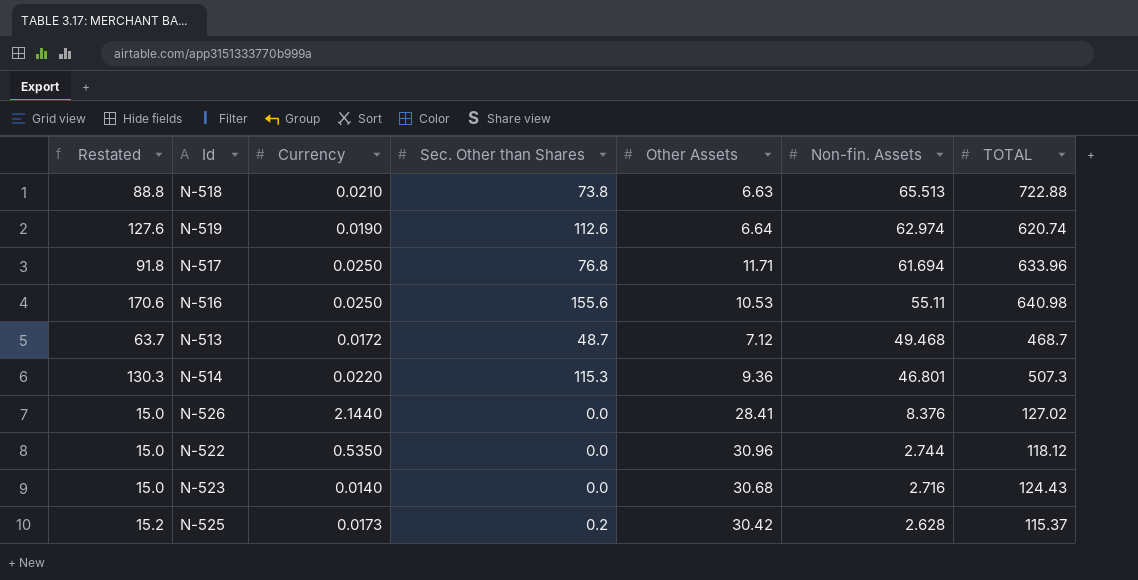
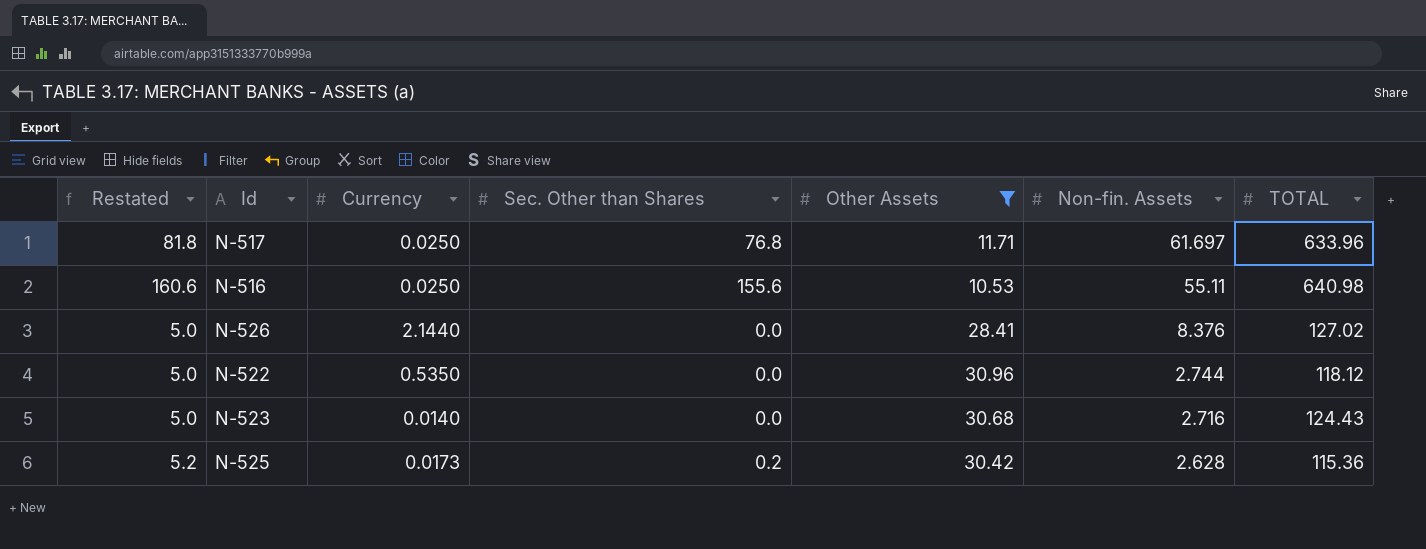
filter: none -> Other Assets >= 10.53
column Restated | formula: [Sec. Other than Shares] + 15 -> [Sec. Other than Shares] + 5
N-517 | Non-fin. Assets: 61.694 -> 61.697
N-525 | TOTAL: 115.37 -> 115.36

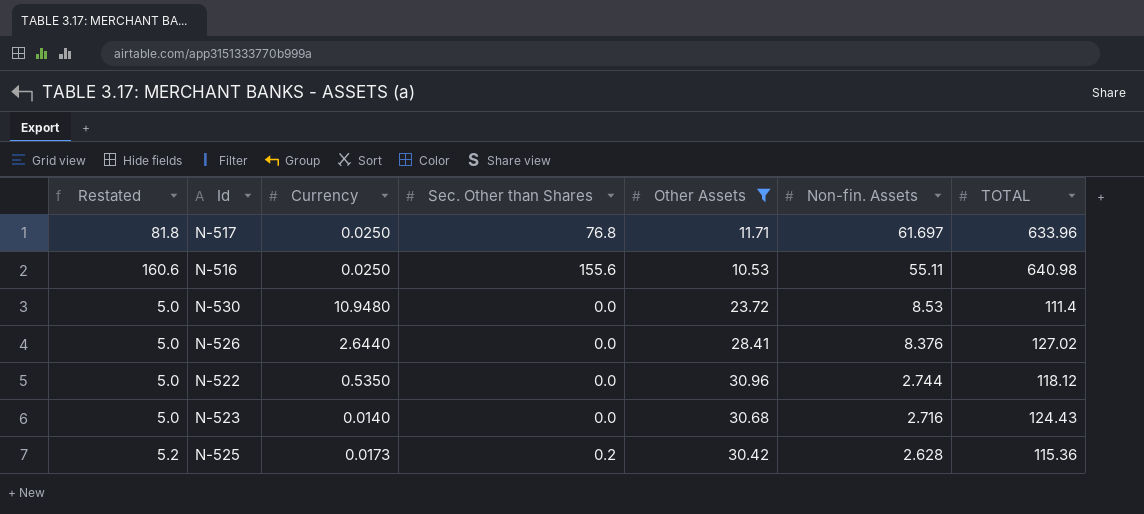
row N-530: none -> 5.0 | 10.9480 | 0.0 | 23.72 | 8.53 | 111.4
N-526 | Currency: 2.1440 -> 2.6440

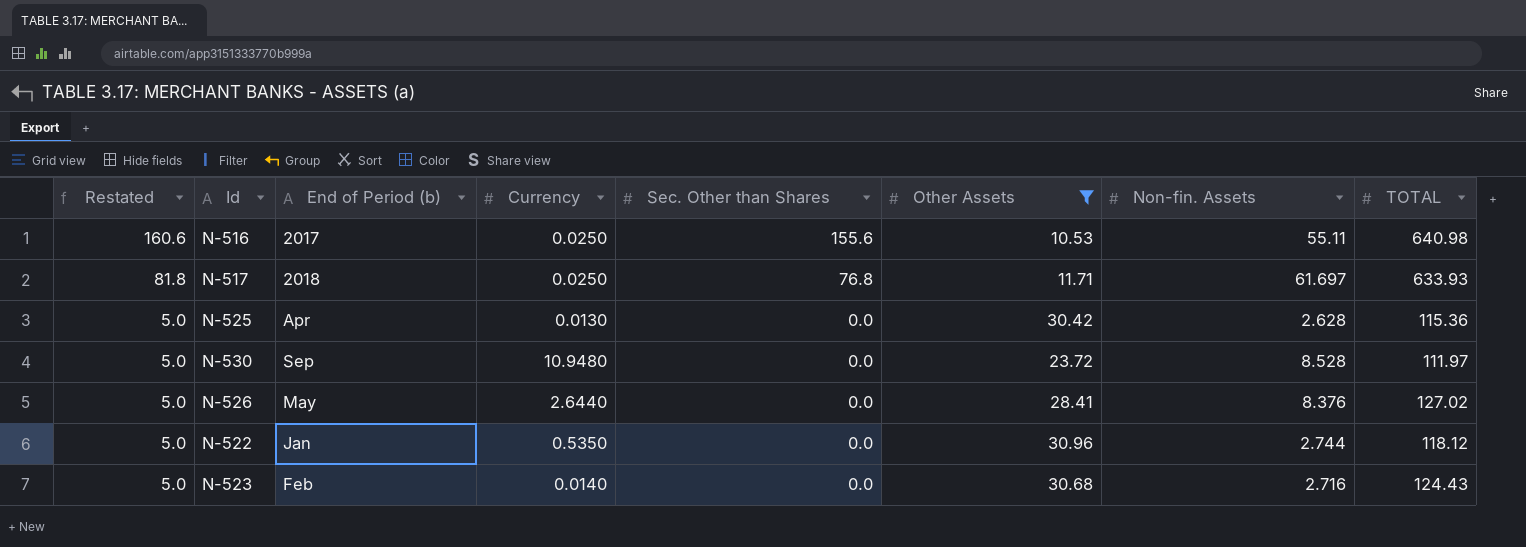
row order: Non-fin. Assets descending -> Restated descending
column End of Period (b) | position: none -> 3
N-517 | TOTAL: 633.96 -> 633.93
N-525 | Restated: 5.2 -> 5.0
N-525 | Currency: 0.0173 -> 0.0130
N-525 | Sec. Other than Shares: 0.2 -> 0.0
N-530 | Non-fin. Assets: 8.53 -> 8.528
N-530 | TOTAL: 111.4 -> 111.97

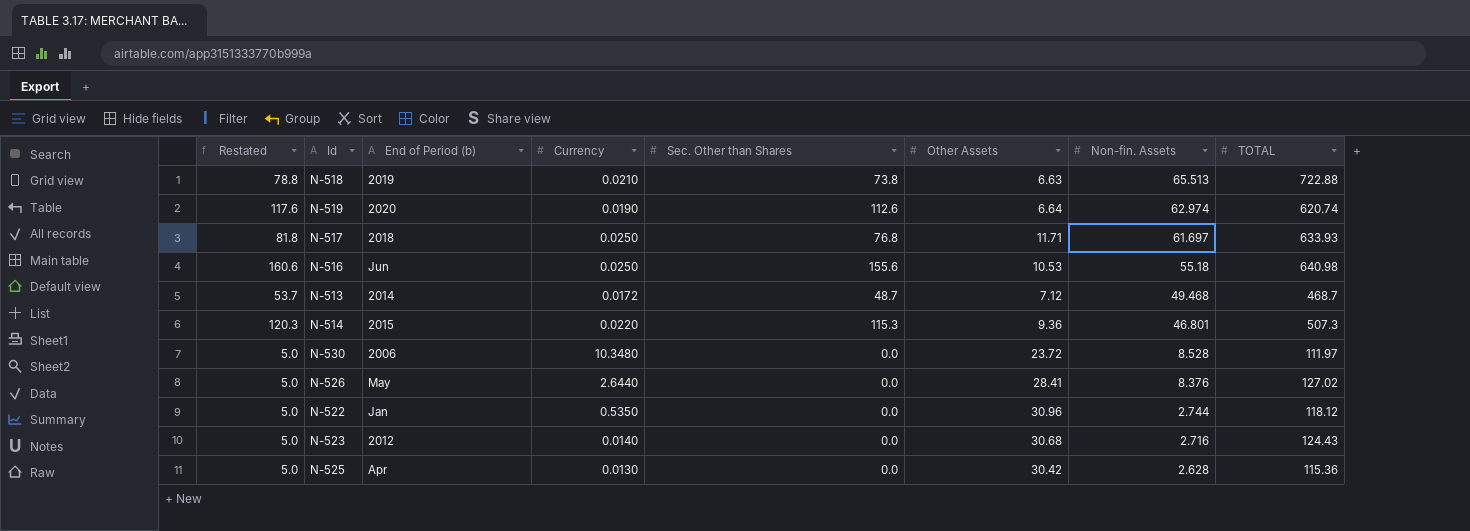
filter: Other Assets >= 10.53 -> none
row order: Restated descending -> Non-fin. Assets descending
N-516 | End of Period (b): 2017 -> Jun
N-516 | Non-fin. Assets: 55.11 -> 55.18
N-530 | End of Period (b): Sep -> 2006
N-530 | Currency: 10.9480 -> 10.3480
N-523 | End of Period (b): Feb -> 2012

